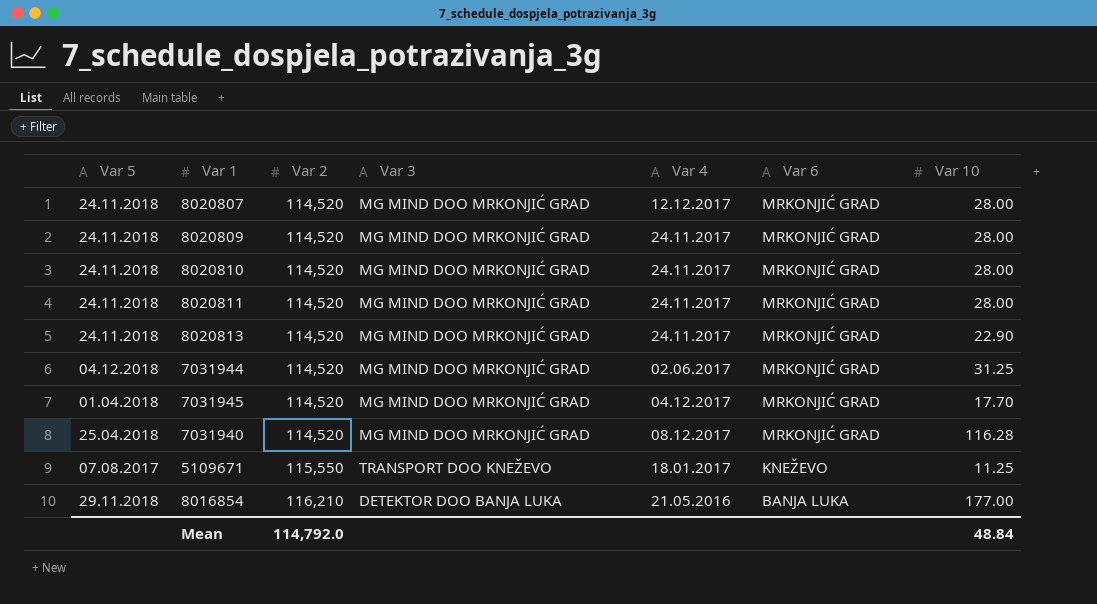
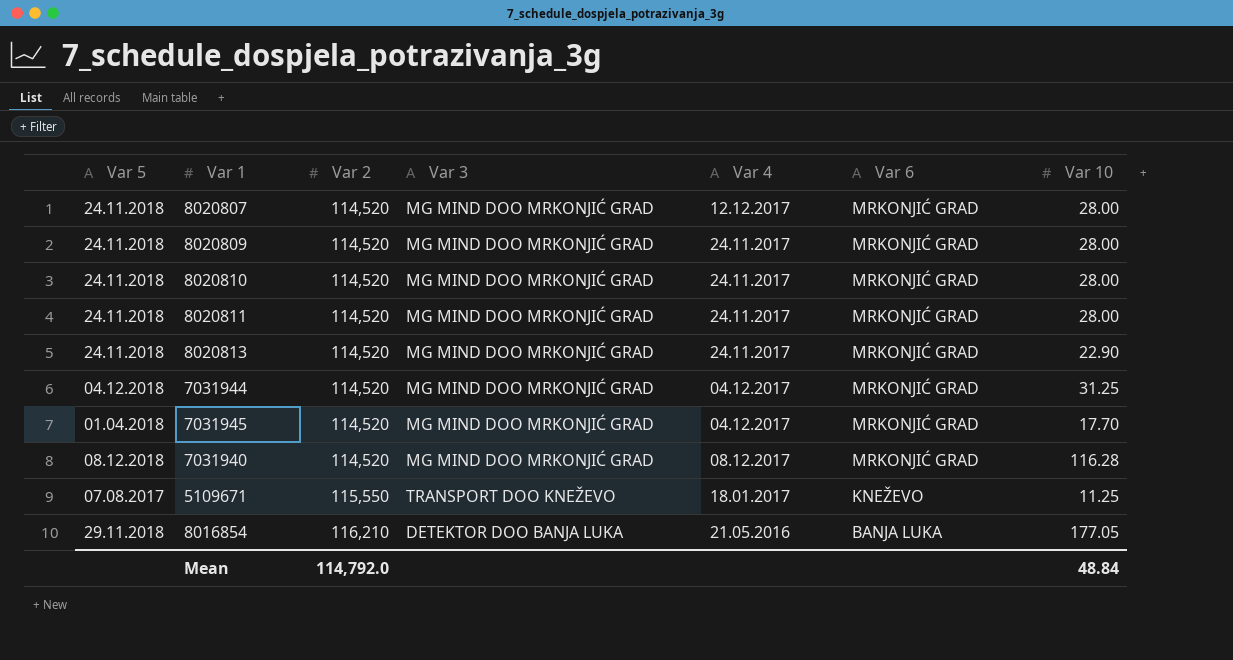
7031944 | Var 4: 02.06.2017 -> 04.12.2017
7031940 | Var 5: 25.04.2018 -> 08.12.2018
8016854 | Var 10: 177.00 -> 177.05

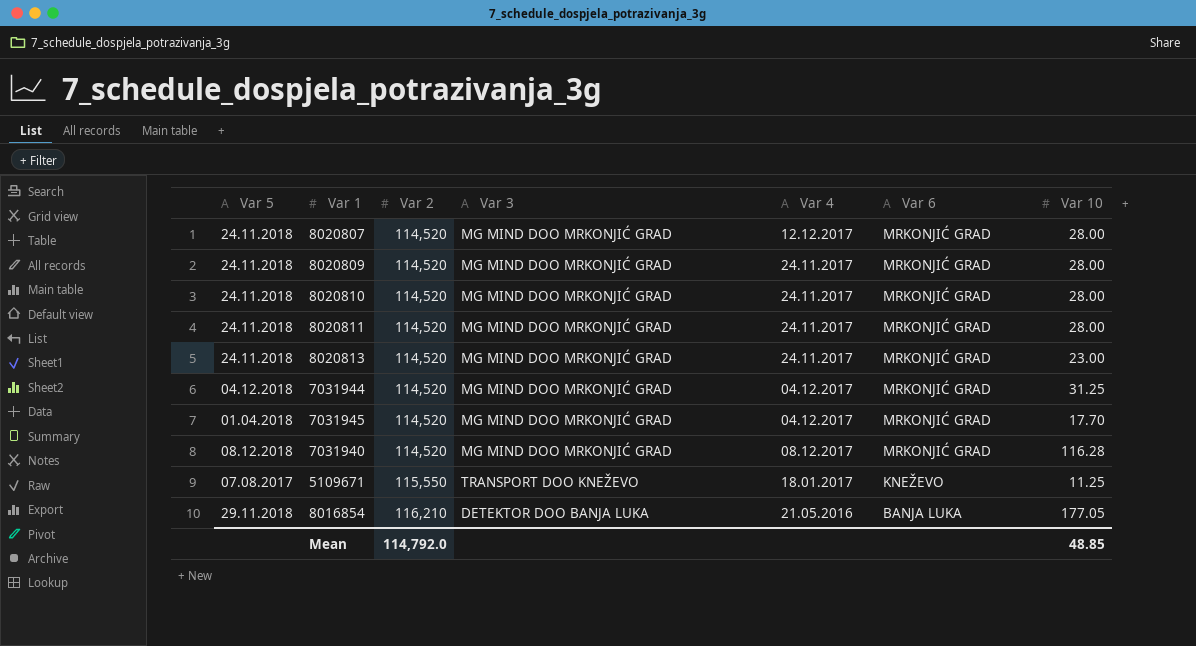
8020813 | Var 10: 22.90 -> 23.00
Mean | Var 10: 48.84 -> 48.85

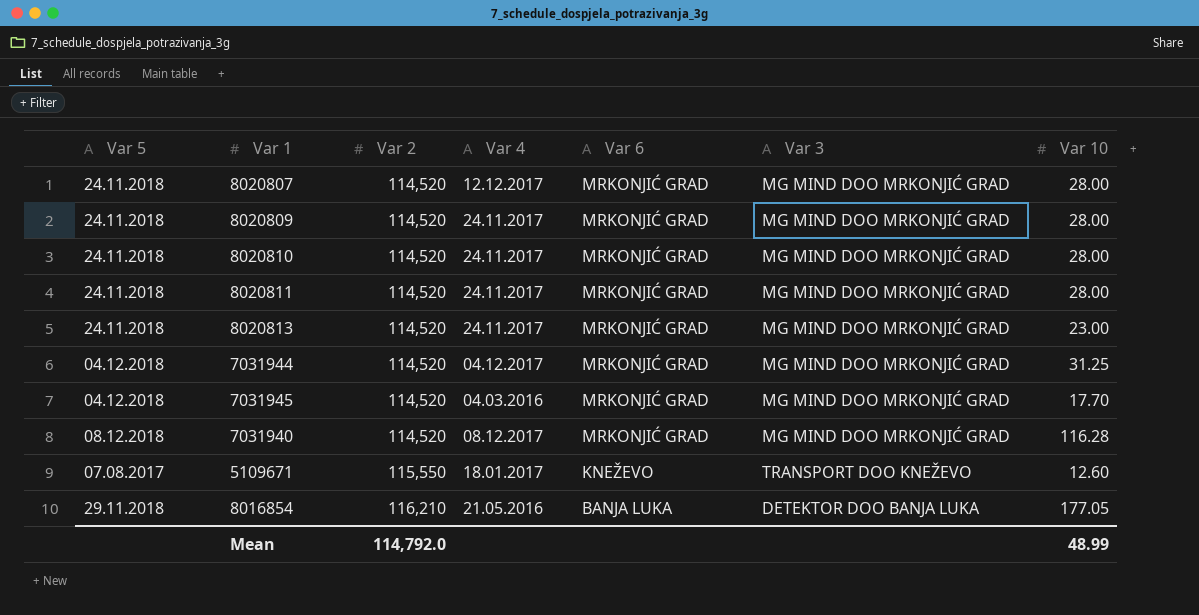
column Var 3 | position: 4 -> 6
7031945 | Var 5: 01.04.2018 -> 04.12.2018
7031945 | Var 4: 04.12.2017 -> 04.03.2016
5109671 | Var 10: 11.25 -> 12.60
Mean | Var 10: 48.85 -> 48.99

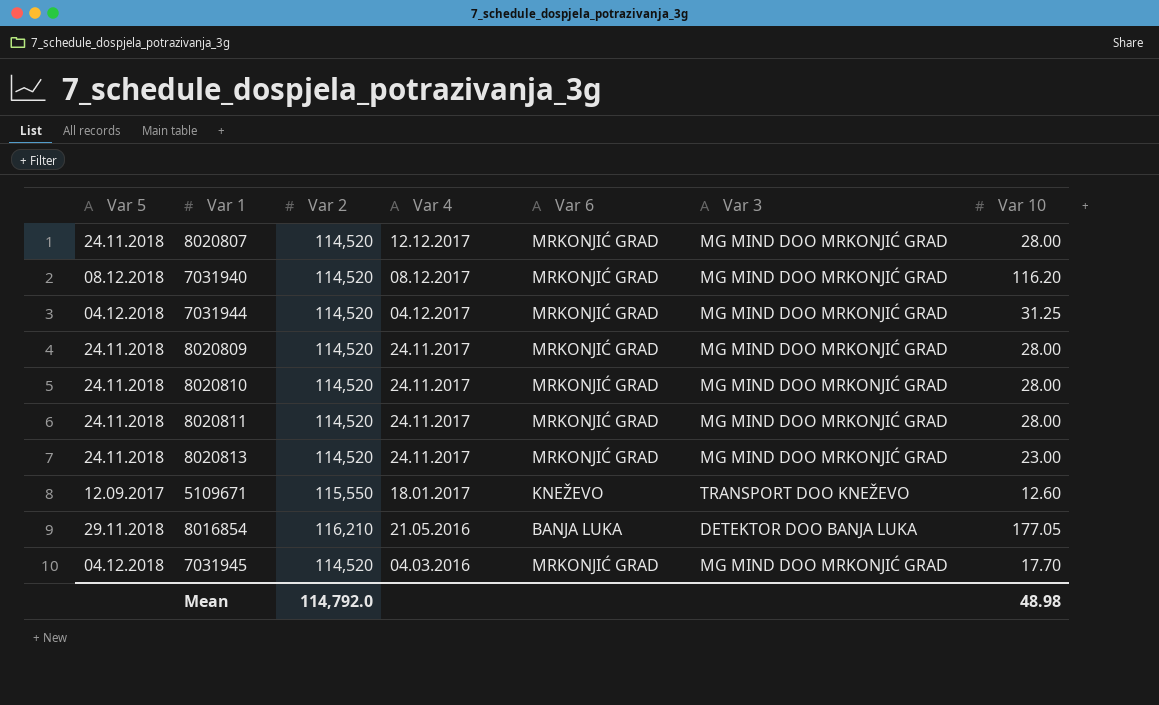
row order: Var 2 ascending -> Var 4 descending
7031940 | Var 10: 116.28 -> 116.20
5109671 | Var 5: 07.08.2017 -> 12.09.2017
Mean | Var 10: 48.99 -> 48.98

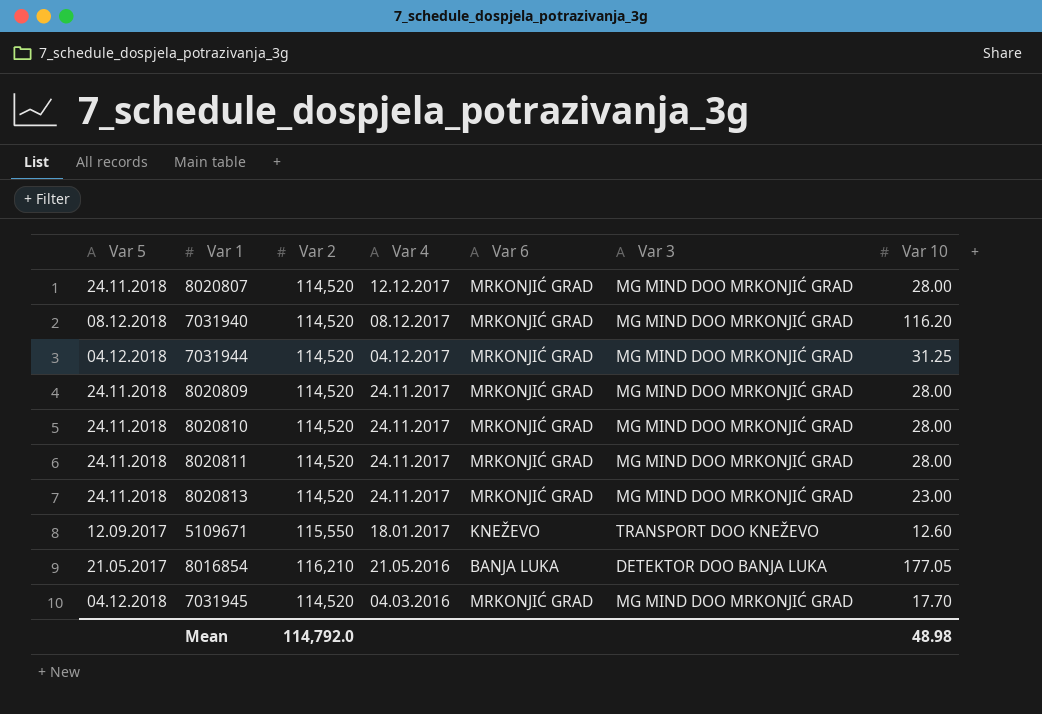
8016854 | Var 5: 29.11.2018 -> 21.05.2017

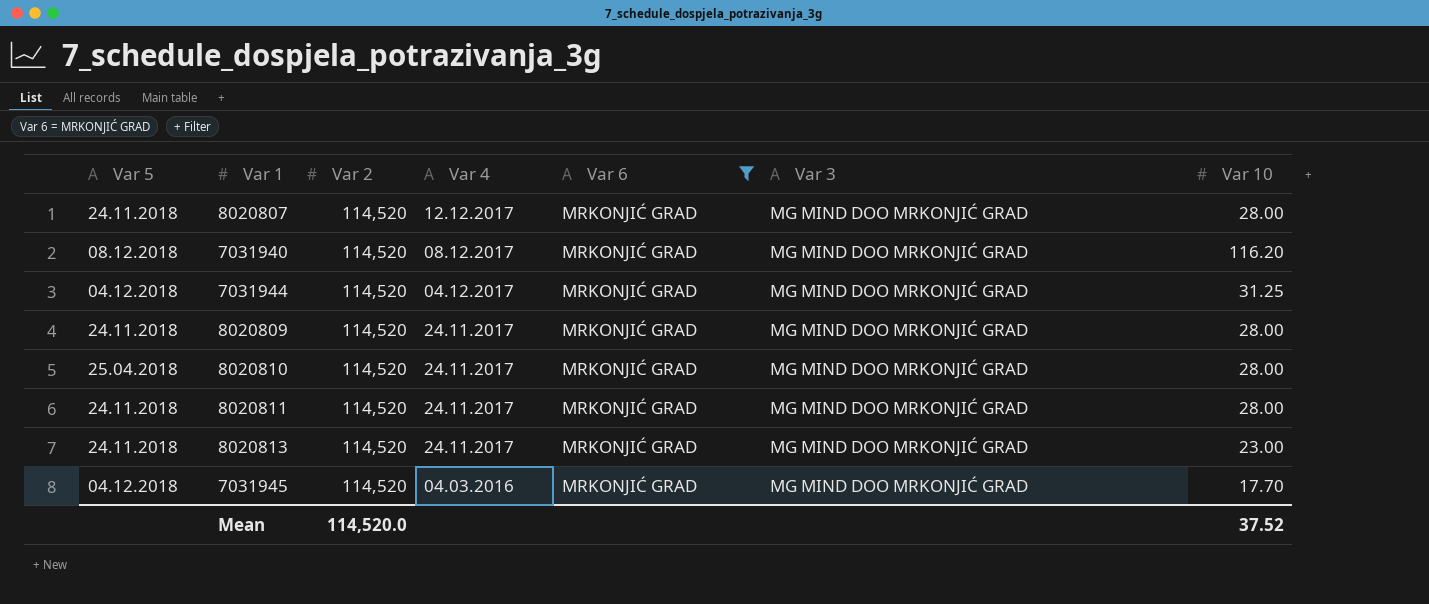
filter: none -> Var 6 = MRKONJIĆ GRAD
8020810 | Var 5: 24.11.2018 -> 25.04.2018
Mean | Var 2: 114,792.0 -> 114,520.0
Mean | Var 10: 48.98 -> 37.52

